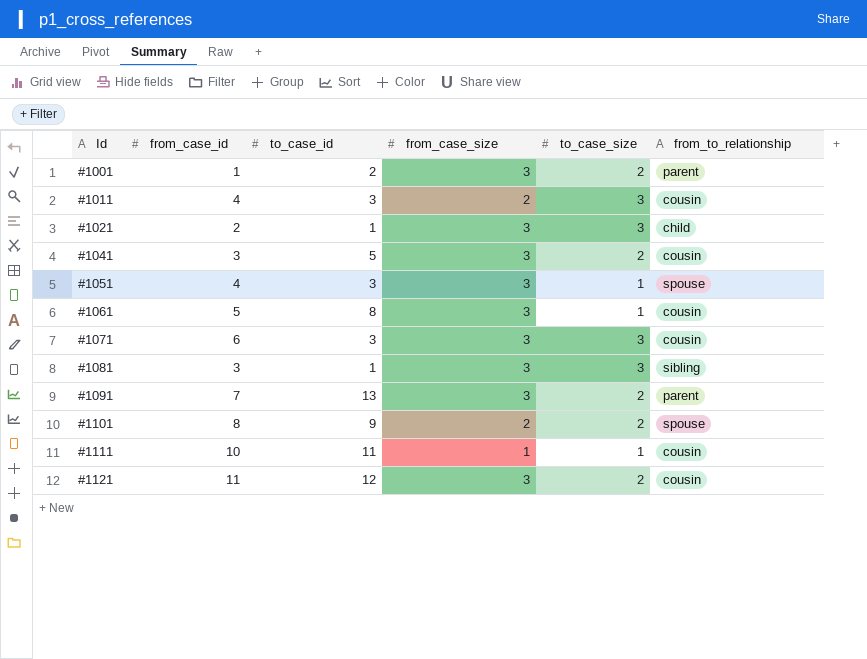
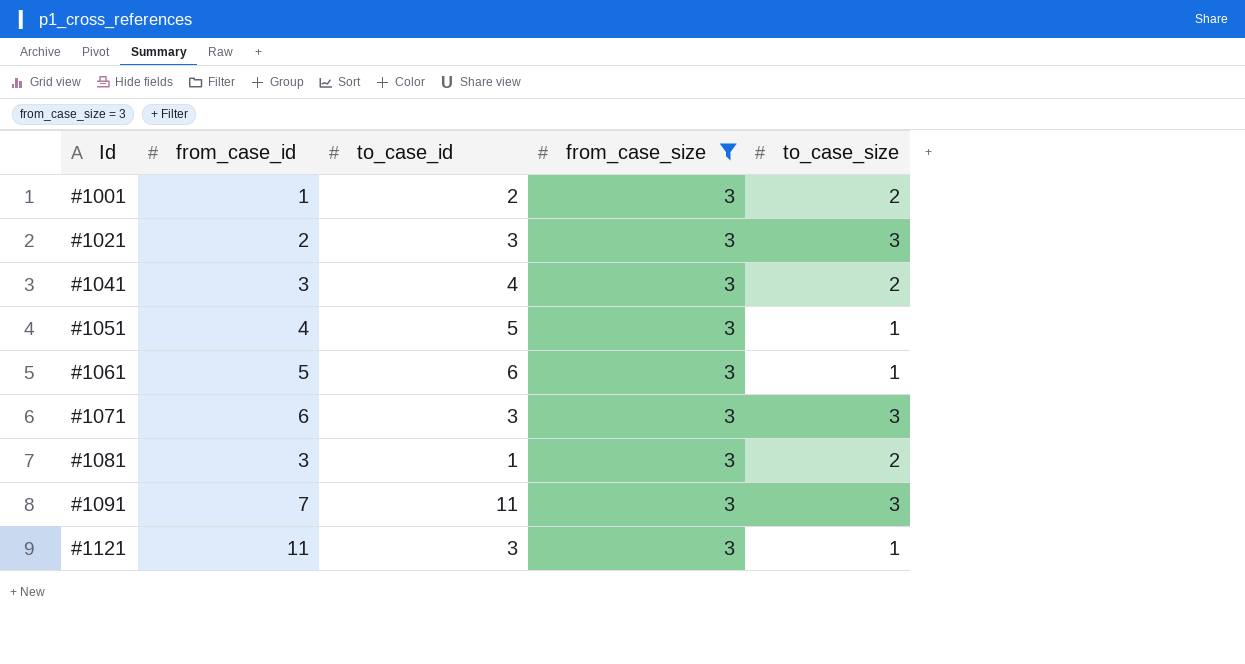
filter: none -> from_case_size = 3
column from_to_relationship | position: 6 -> none
#1021 | to_case_id: 1 -> 3
#1041 | to_case_id: 5 -> 4
#1051 | to_case_id: 3 -> 5
#1061 | to_case_id: 8 -> 6
#1081 | to_case_size: 3 -> 2
#1091 | to_case_id: 13 -> 11
#1091 | to_case_size: 2 -> 3
#1121 | to_case_id: 12 -> 3
#1121 | to_case_size: 2 -> 1

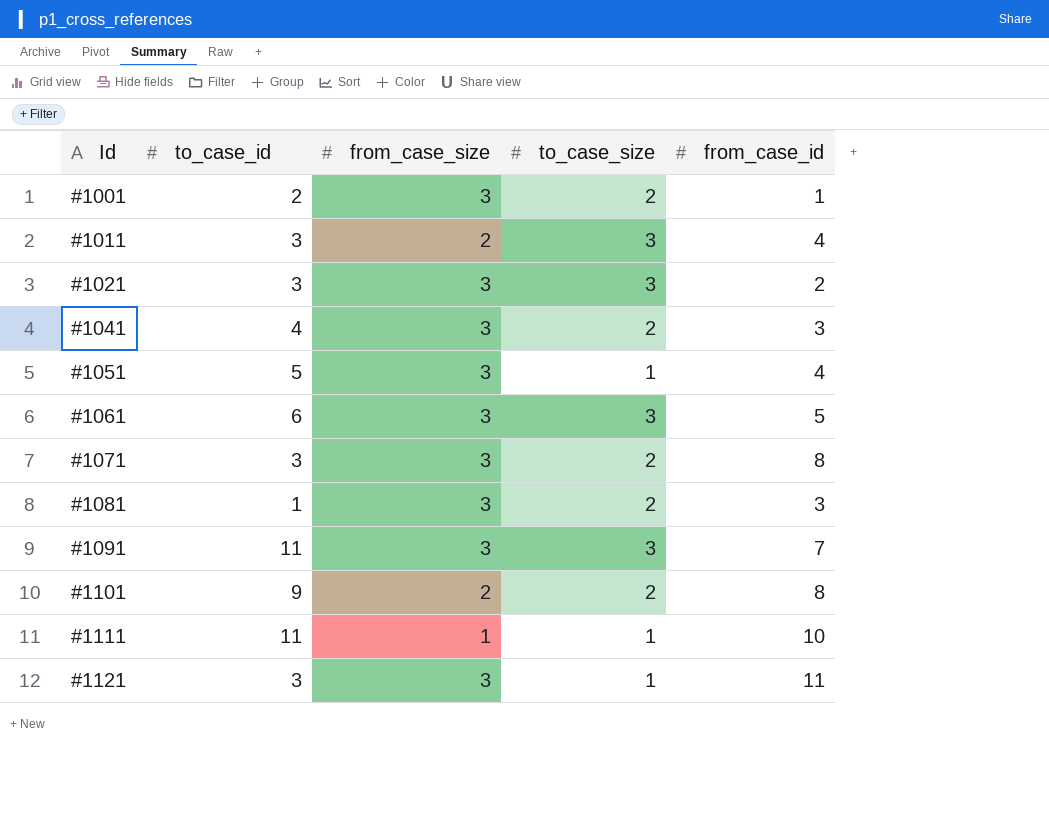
filter: from_case_size = 3 -> none
column from_case_id | position: 2 -> 5
#1061 | to_case_size: 1 -> 3
#1071 | to_case_size: 3 -> 2
#1071 | from_case_id: 6 -> 8

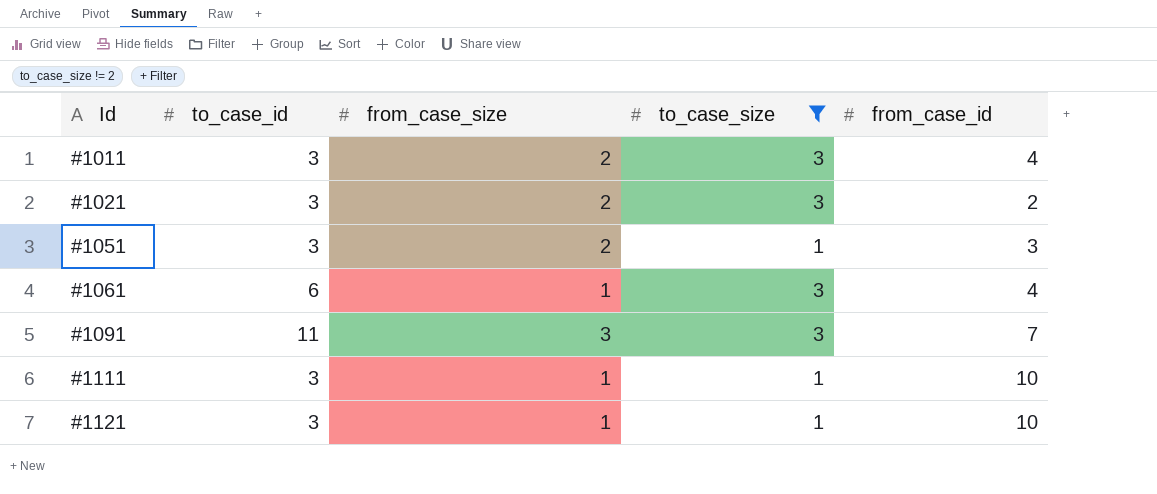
filter: none -> to_case_size != 2
#1021 | from_case_size: 3 -> 2
#1051 | to_case_id: 5 -> 3
#1051 | from_case_size: 3 -> 2
#1051 | from_case_id: 4 -> 3
#1061 | from_case_size: 3 -> 1
#1061 | from_case_id: 5 -> 4
#1111 | to_case_id: 11 -> 3
#1121 | from_case_size: 3 -> 1
#1121 | from_case_id: 11 -> 10

